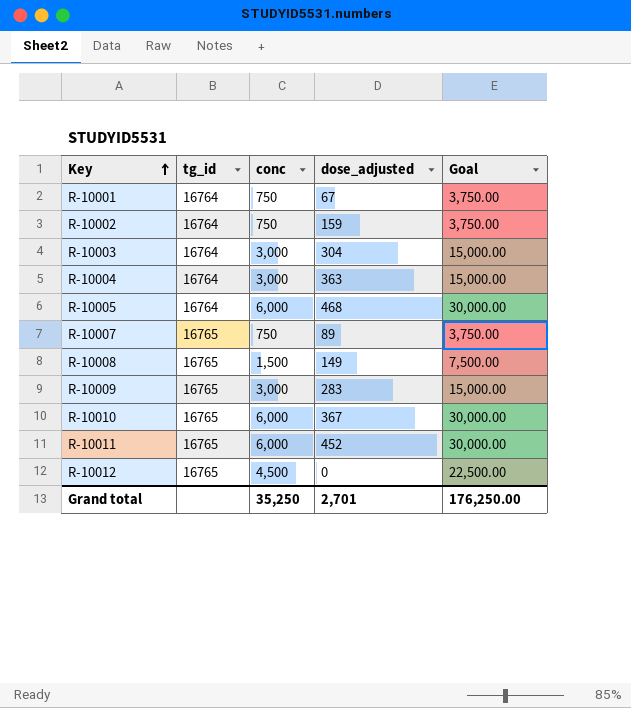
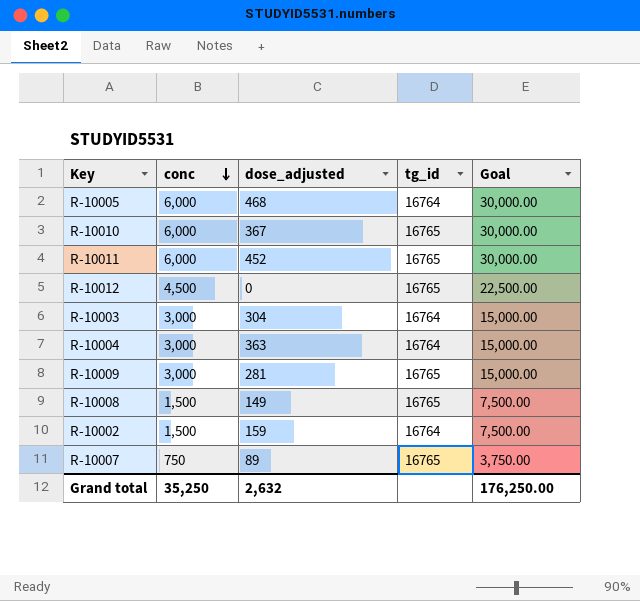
row order: Key ascending -> conc descending
column tg_id | position: 2 -> 4
row R-10001: 16764 | 750 | 67 | 3,750.00 -> none
R-10009 | dose_adjusted: 283 -> 281
R-10002 | conc: 750 -> 1,500
R-10002 | Goal: 3,750.00 -> 7,500.00
Grand total | dose_adjusted: 2,701 -> 2,632

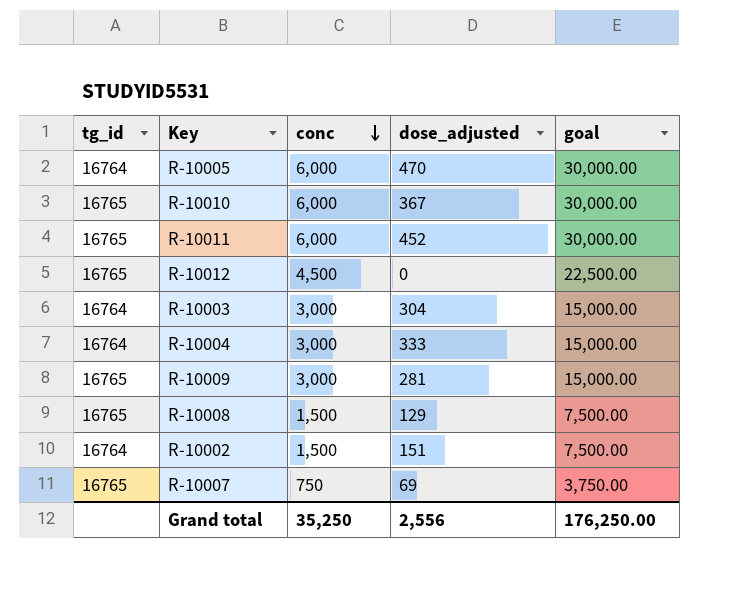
column tg_id | position: 4 -> 1
column name: Goal -> goal
R-10005 | dose_adjusted: 468 -> 470
R-10004 | dose_adjusted: 363 -> 333
R-10008 | dose_adjusted: 149 -> 129
R-10002 | dose_adjusted: 159 -> 151
R-10007 | dose_adjusted: 89 -> 69
Grand total | dose_adjusted: 2,632 -> 2,556

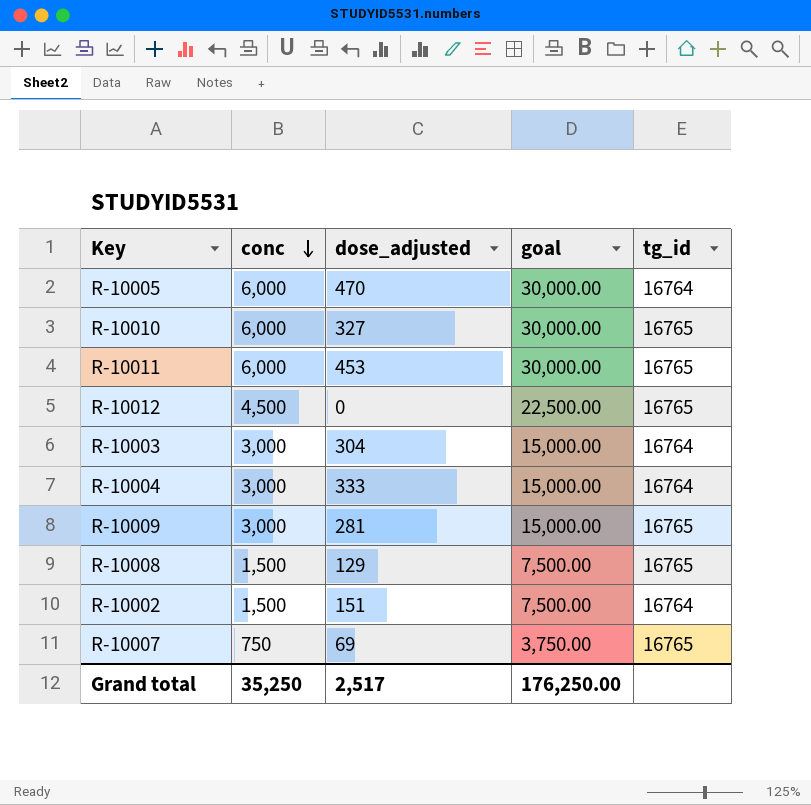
column tg_id | position: 1 -> 5
R-10010 | dose_adjusted: 367 -> 327
R-10011 | dose_adjusted: 452 -> 453
Grand total | dose_adjusted: 2,556 -> 2,517

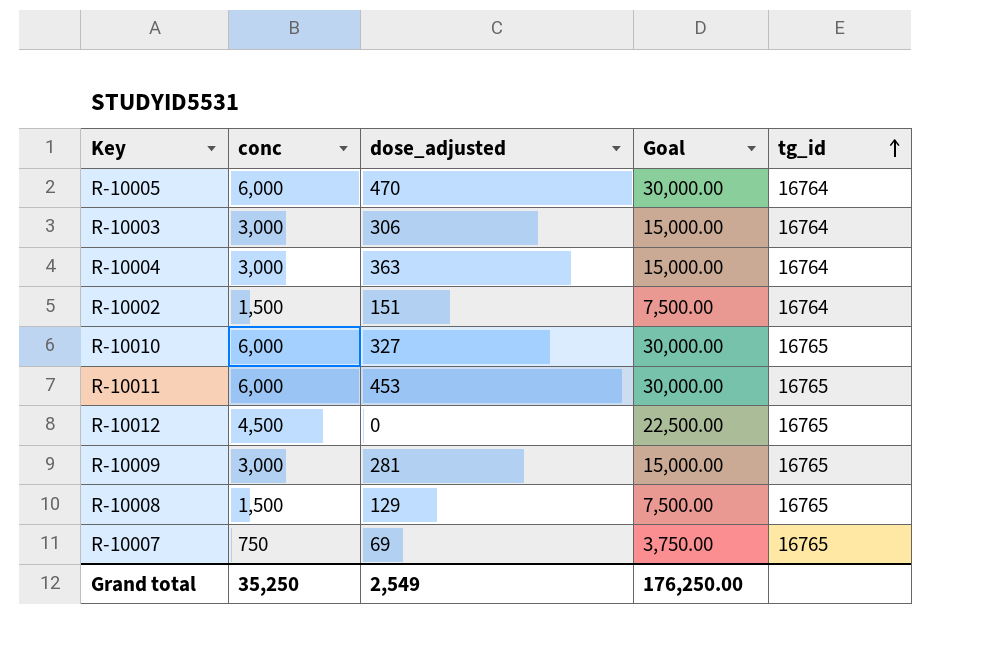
row order: conc descending -> tg_id ascending
column name: goal -> Goal
R-10003 | dose_adjusted: 304 -> 306
R-10004 | dose_adjusted: 333 -> 363
Grand total | dose_adjusted: 2,517 -> 2,549

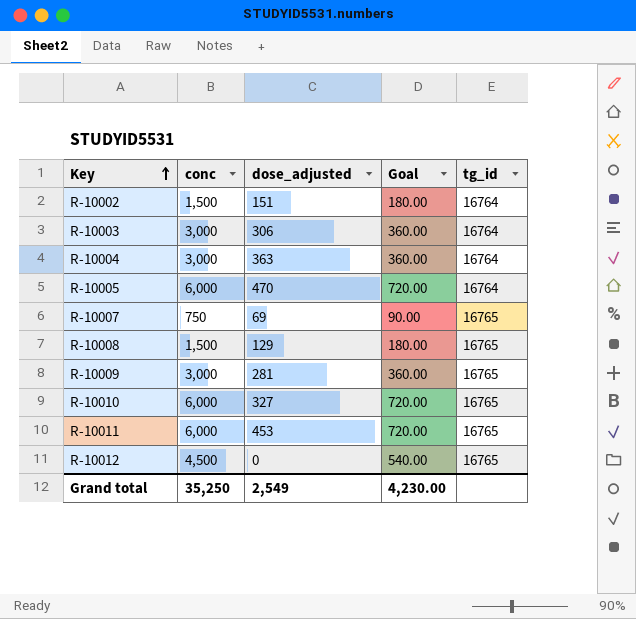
row order: tg_id ascending -> Key ascending
column Goal | formula: [conc] * 5 -> [conc] * 0.12
Grand total | Goal: 176,250.00 -> 4,230.00

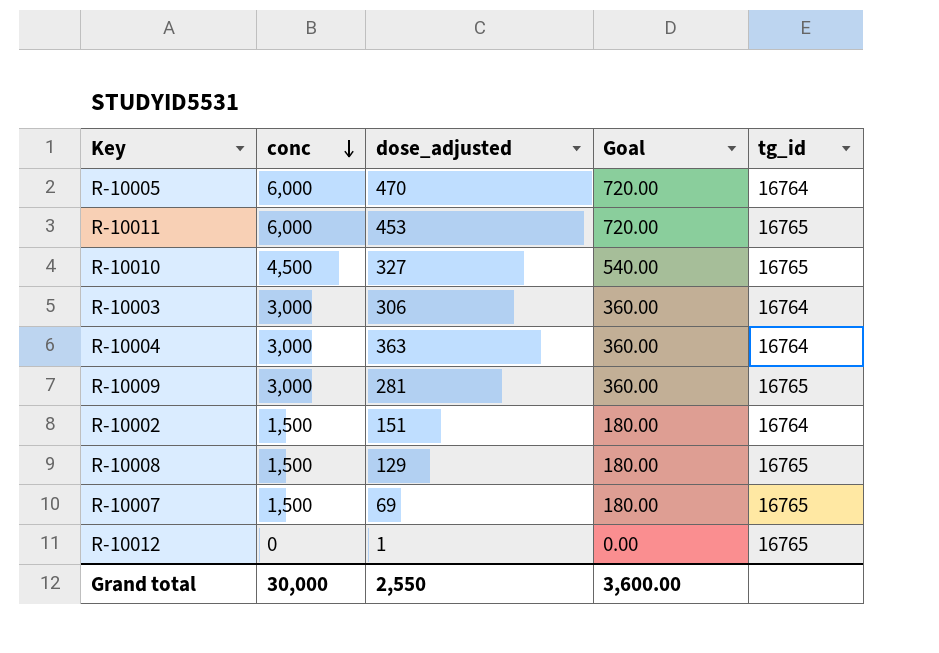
row order: Key ascending -> conc descending
R-10010 | conc: 6,000 -> 4,500
R-10010 | Goal: 720.00 -> 540.00
R-10007 | conc: 750 -> 1,500
R-10007 | Goal: 90.00 -> 180.00
R-10012 | conc: 4,500 -> 0
R-10012 | dose_adjusted: 0 -> 1
R-10012 | Goal: 540.00 -> 0.00
Grand total | conc: 35,250 -> 30,000
Grand total | dose_adjusted: 2,549 -> 2,550
Grand total | Goal: 4,230.00 -> 3,600.00

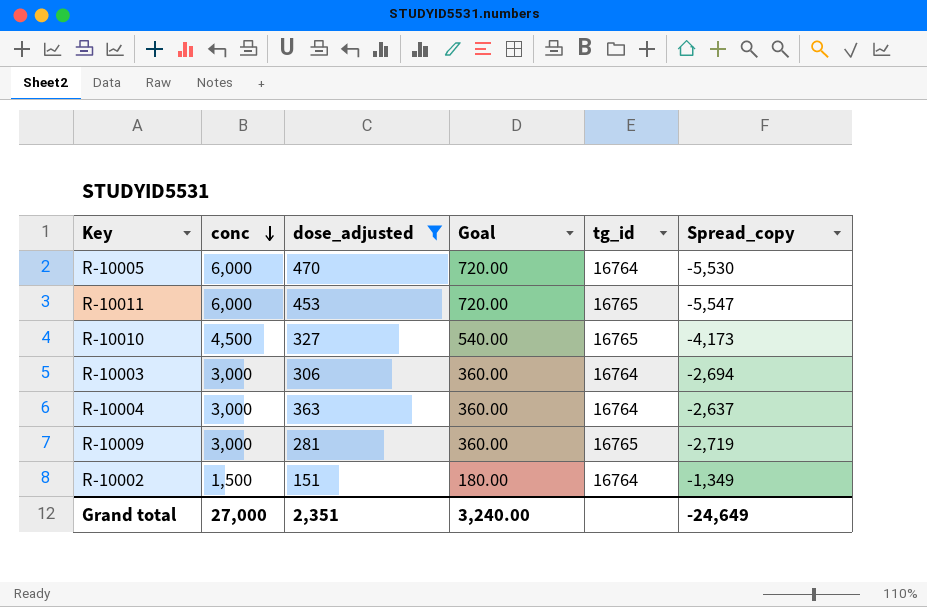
filter: none -> dose_adjusted >= 151
column Spread_copy | formula: none -> [dose_adjusted] - [conc]
Grand total | conc: 30,000 -> 27,000
Grand total | dose_adjusted: 2,550 -> 2,351
Grand total | Goal: 3,600.00 -> 3,240.00

